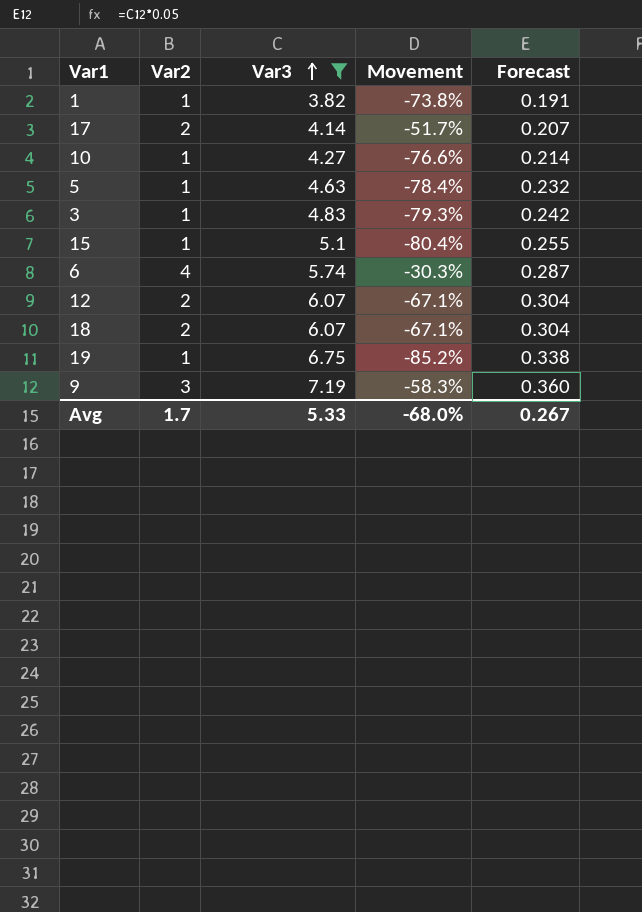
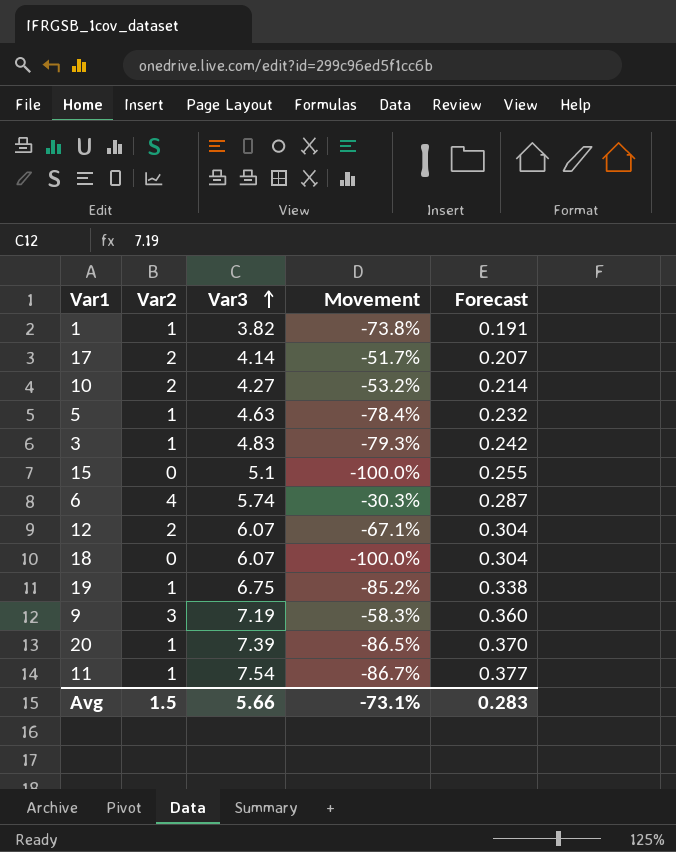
filter: Var3 <= 7.19 -> none
10 | Var2: 1 -> 2
10 | Movement: -76.6% -> -53.2%
15 | Var2: 1 -> 0
15 | Movement: -80.4% -> -100.0%
18 | Var2: 2 -> 0
18 | Movement: -67.1% -> -100.0%
Avg | Var2: 1.7 -> 1.5
Avg | Var3: 5.33 -> 5.66
Avg | Movement: -68.0% -> -73.1%
Avg | Forecast: 0.267 -> 0.283

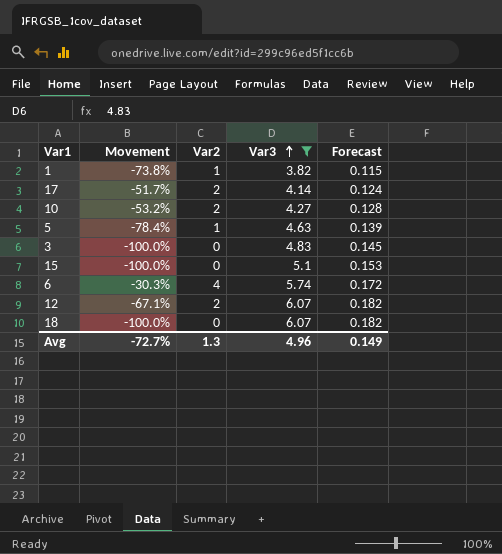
filter: none -> Var3 <= 6.07
column Movement | position: 4 -> 2
column Forecast | formula: [Var3] * 0.05 -> [Var3] * 0.03
3 | Movement: -79.3% -> -100.0%
3 | Var2: 1 -> 0
Avg | Movement: -73.1% -> -72.7%
Avg | Var2: 1.5 -> 1.3
Avg | Var3: 5.66 -> 4.96
Avg | Forecast: 0.283 -> 0.149

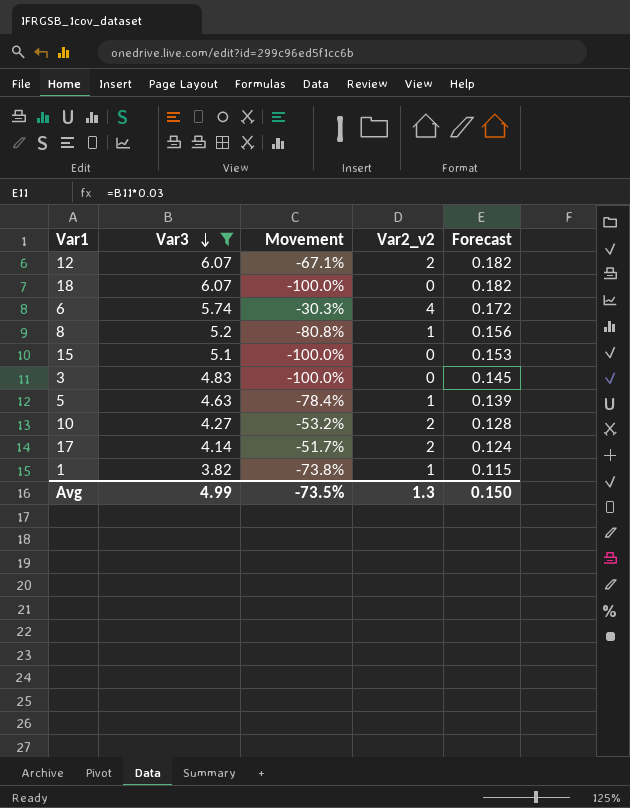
row order: Var3 ascending -> Var3 descending
column Var3 | position: 4 -> 2
column name: Var2 -> Var2_v2
row 8: none -> 5.2 | -80.8% | 1 | 0.156
Avg | Var3: 4.96 -> 4.99
Avg | Movement: -72.7% -> -73.5%
Avg | Forecast: 0.149 -> 0.150

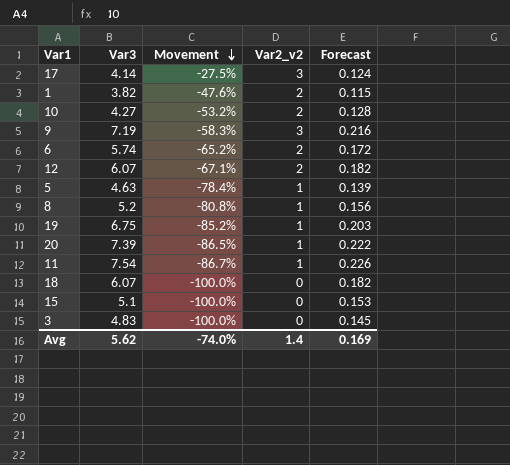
filter: Var3 <= 6.07 -> none
row order: Var3 descending -> Movement descending
17 | Movement: -51.7% -> -27.5%
17 | Var2_v2: 2 -> 3
1 | Movement: -73.8% -> -47.6%
1 | Var2_v2: 1 -> 2
6 | Movement: -30.3% -> -65.2%
6 | Var2_v2: 4 -> 2
Avg | Var3: 4.99 -> 5.62
Avg | Movement: -73.5% -> -74.0%
Avg | Var2_v2: 1.3 -> 1.4
Avg | Forecast: 0.150 -> 0.169

